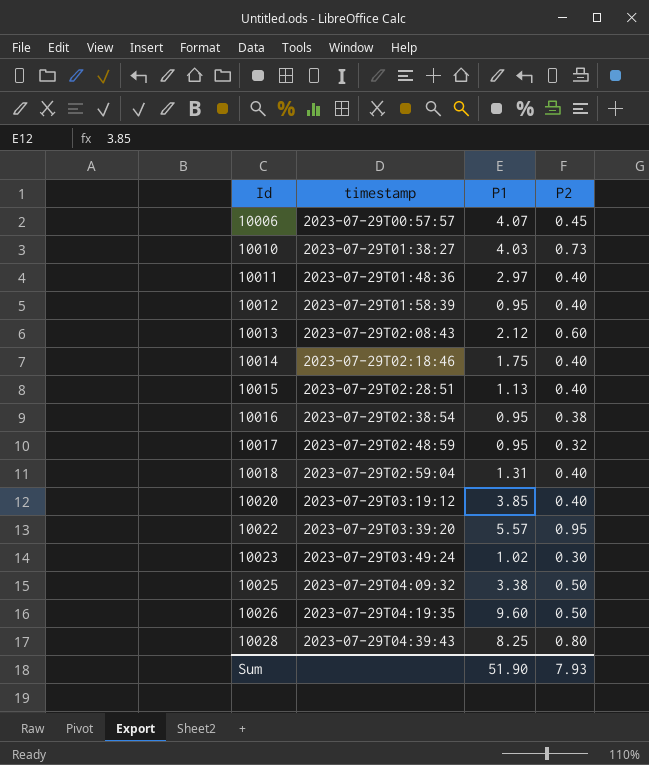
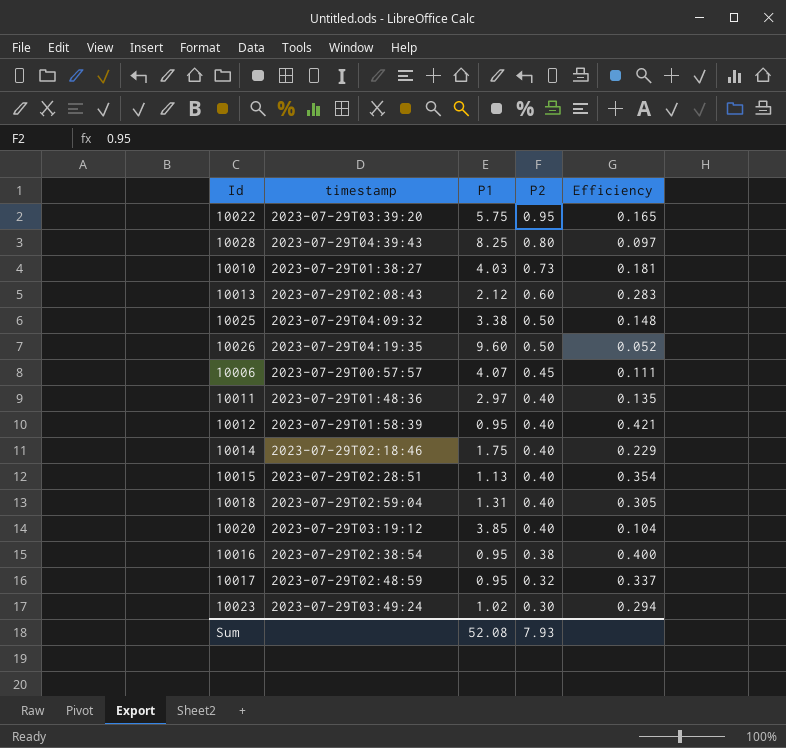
row order: Id ascending -> P2 descending
column Efficiency | formula: none -> [P2] / [P1]
10022 | P1: 5.57 -> 5.75
Sum | P1: 51.90 -> 52.08

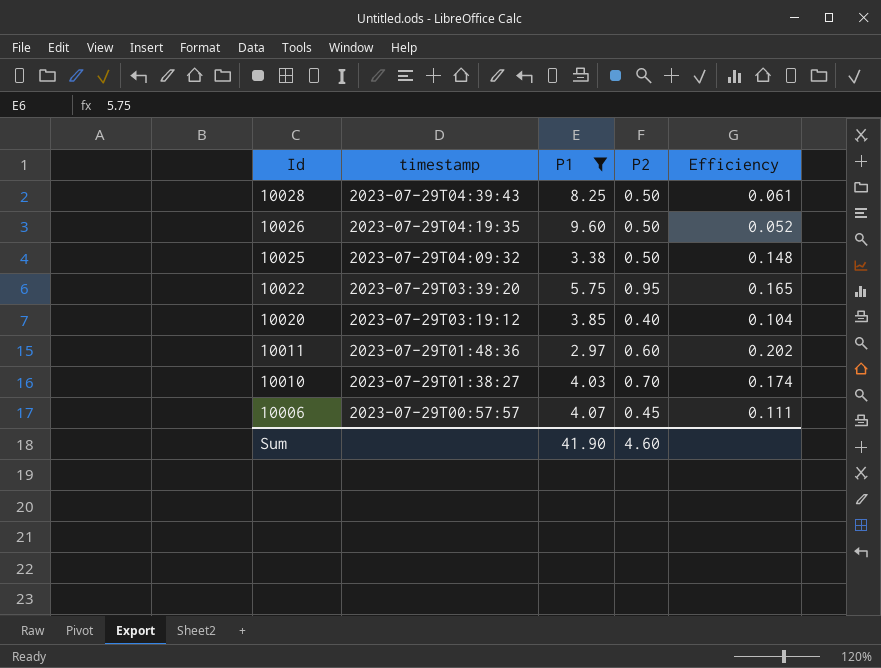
filter: none -> P1 >= 2.97
row order: P2 descending -> Id descending
10028 | P2: 0.80 -> 0.50
10028 | Efficiency: 0.097 -> 0.061
10011 | P2: 0.40 -> 0.60
10011 | Efficiency: 0.135 -> 0.202
10010 | P2: 0.73 -> 0.70
10010 | Efficiency: 0.181 -> 0.174
Sum | P1: 52.08 -> 41.90
Sum | P2: 7.93 -> 4.60

